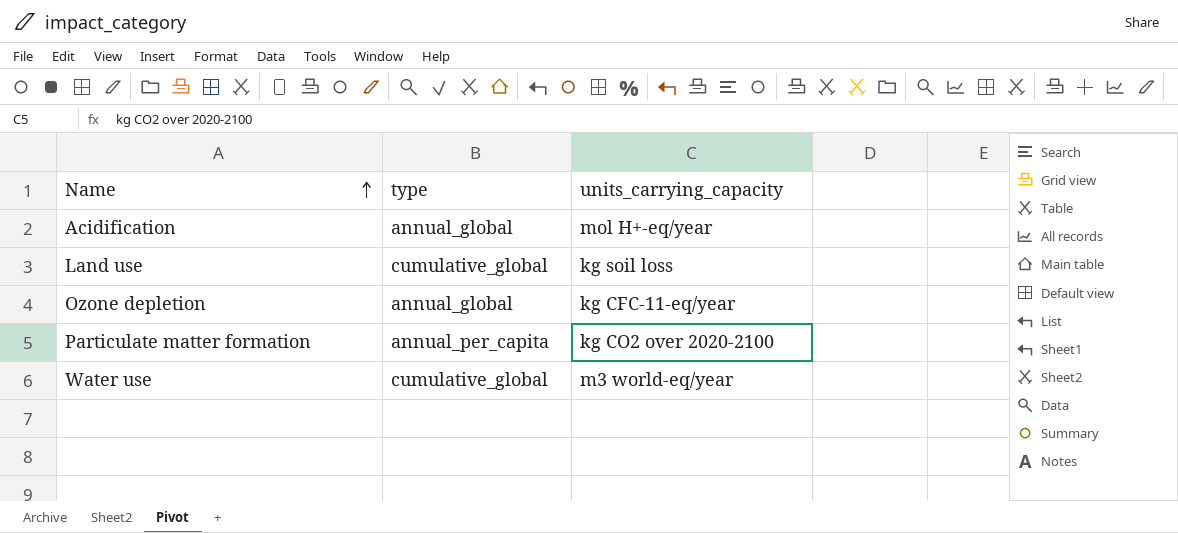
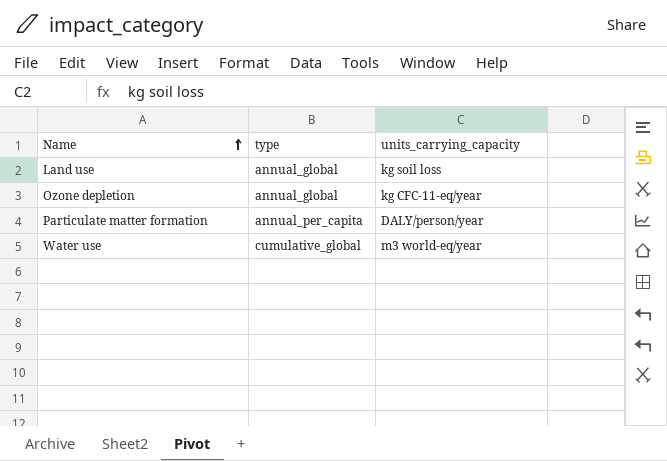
row Acidification: annual_global | mol H+-eq/year -> none
Land use | type: cumulative_global -> annual_global
Particulate matter formation | units_carrying_capacity: kg CO2 over 2020-2100 -> DALY/person/year

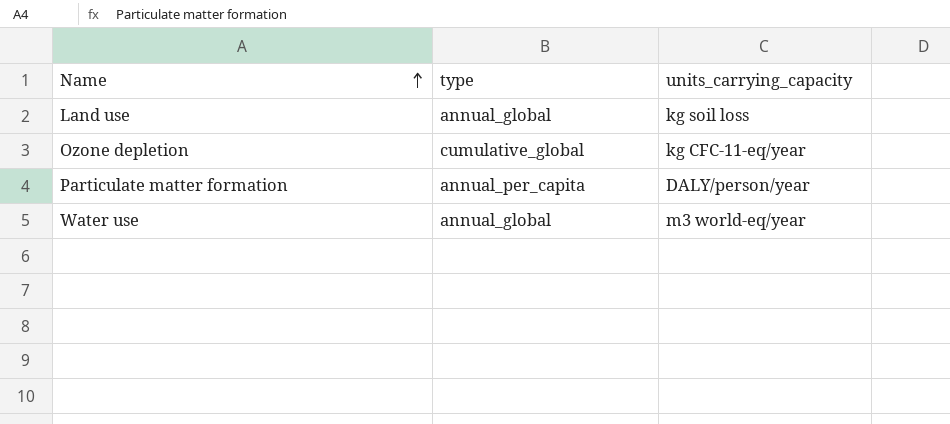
Ozone depletion | type: annual_global -> cumulative_global
Water use | type: cumulative_global -> annual_global

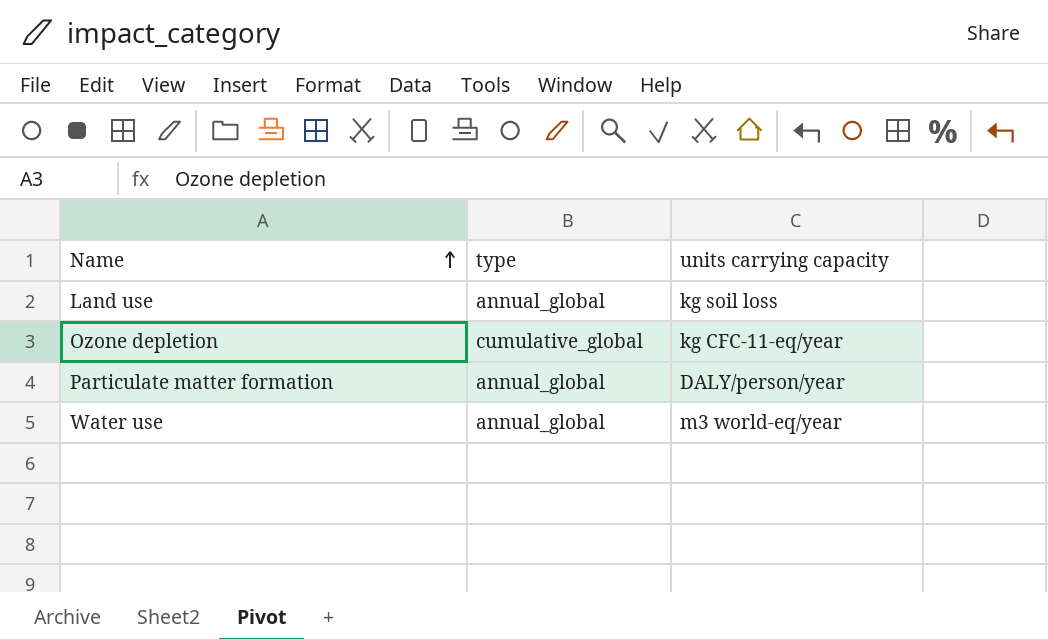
column name: units_carrying_capacity -> units carrying capacity
Particulate matter formation | type: annual_per_capita -> annual_global

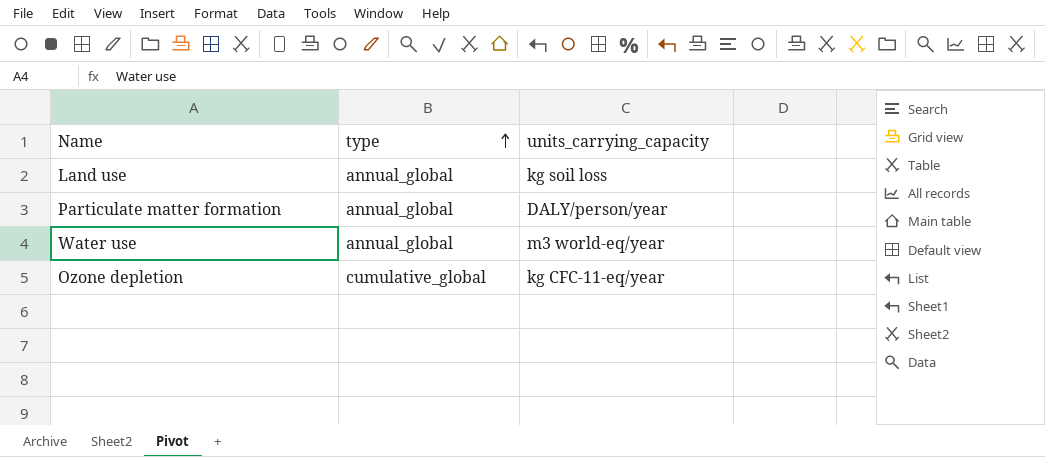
row order: Name ascending -> type ascending
column name: units carrying capacity -> units_carrying_capacity

